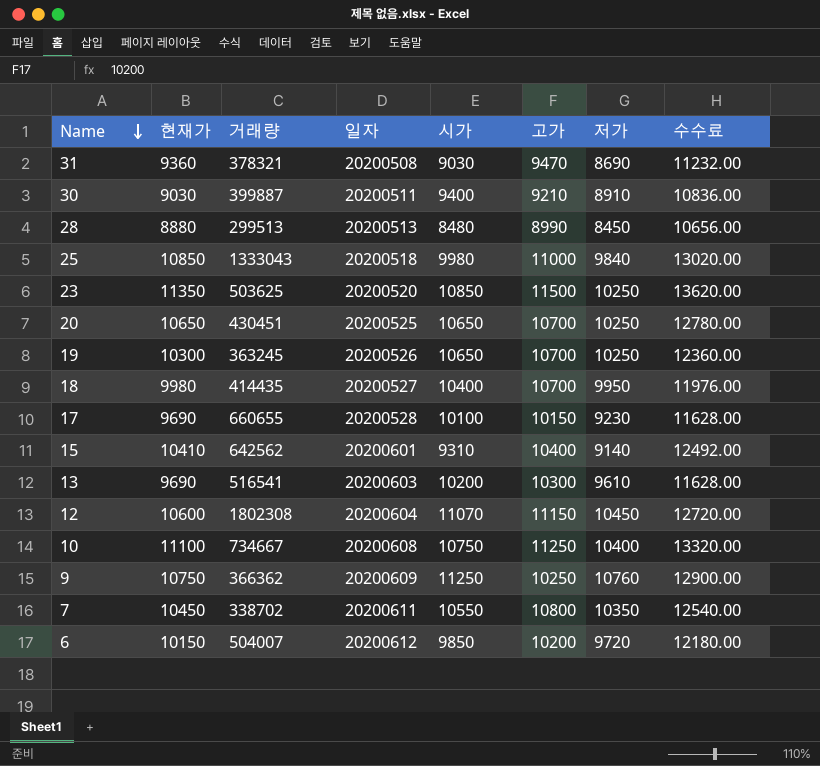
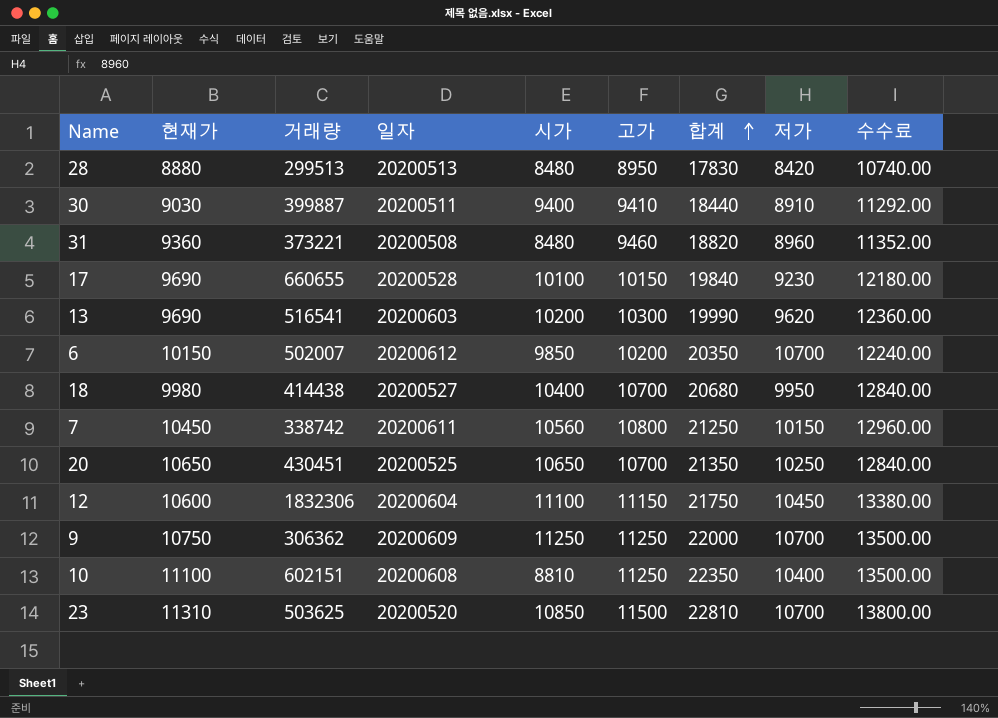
row order: Name descending -> 합계 ascending
column 합계 | formula: none -> [현재가] + [고가]
column 수수료 | formula: [현재가] * 1.2 -> [고가] * 1.2
row 25: 10850 | 1333043 | 20200518 | 9980 | 11000 | 9840 | 13020.00 -> none
row 19: 10300 | 363245 | 20200526 | 10650 | 10700 | 10250 | 12360.00 -> none
row 15: 10410 | 642562 | 20200601 | 9310 | 10400 | 9140 | 12492.00 -> none
28 | 고가: 8990 -> 8950
28 | 저가: 8450 -> 8420
30 | 고가: 9210 -> 9410
31 | 거래량: 378321 -> 373221
31 | 시가: 9030 -> 8480
31 | 고가: 9470 -> 9460
31 | 저가: 8690 -> 8960
13 | 저가: 9610 -> 9620
6 | 거래량: 504007 -> 502007
6 | 저가: 9720 -> 10700
18 | 거래량: 414435 -> 414438
7 | 거래량: 338702 -> 338742
7 | 시가: 10550 -> 10560
7 | 저가: 10350 -> 10150
12 | 거래량: 1802308 -> 1832306
12 | 시가: 11070 -> 11100
9 | 거래량: 366362 -> 306362
9 | 고가: 10250 -> 11250
9 | 저가: 10760 -> 10700
10 | 거래량: 734667 -> 602151
10 | 시가: 10750 -> 8810
23 | 현재가: 11350 -> 11310
23 | 저가: 10250 -> 10700

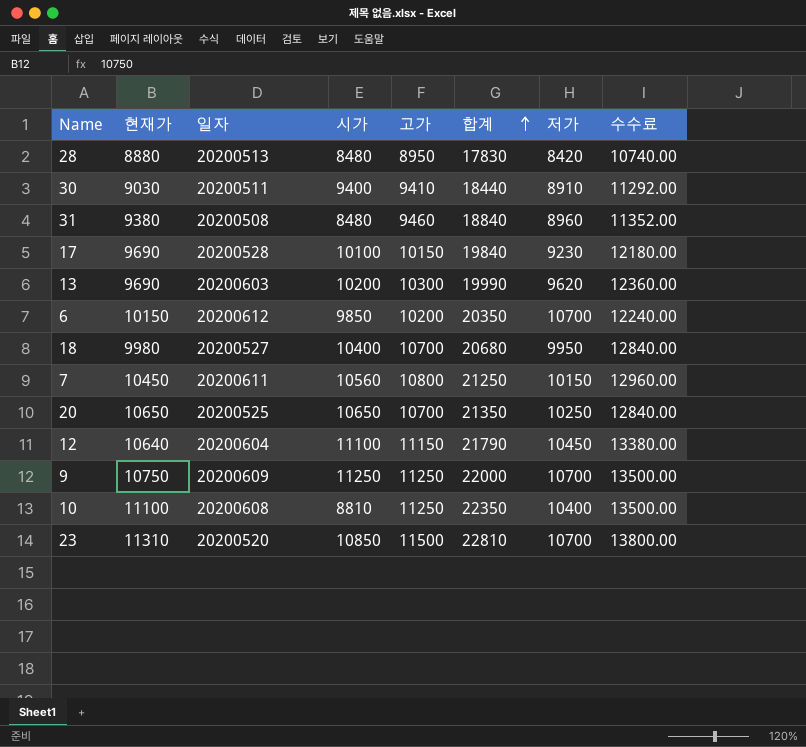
column 거래량 | position: 3 -> none
31 | 현재가: 9360 -> 9380
31 | 합계: 18820 -> 18840
12 | 현재가: 10600 -> 10640
12 | 합계: 21750 -> 21790

